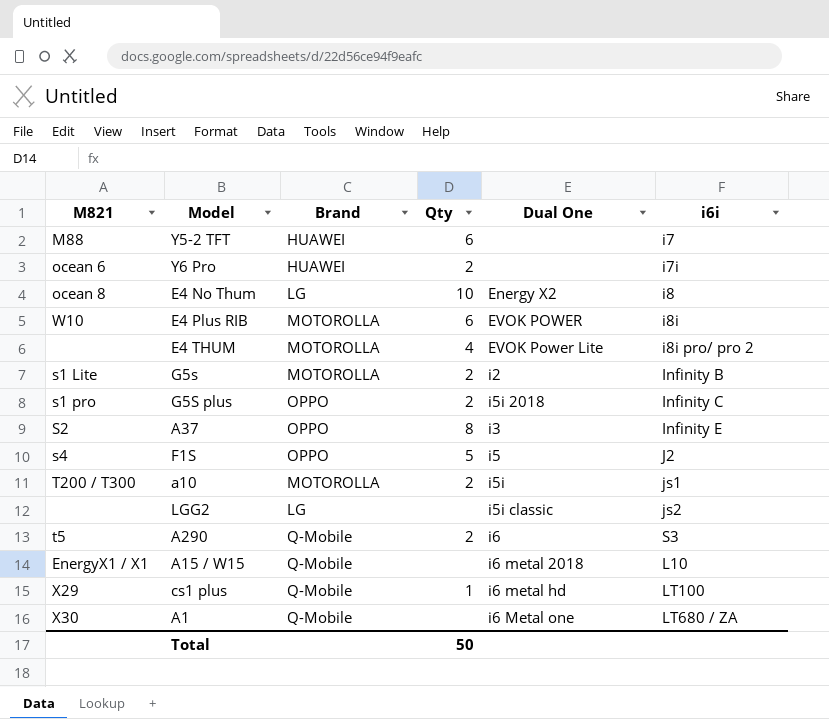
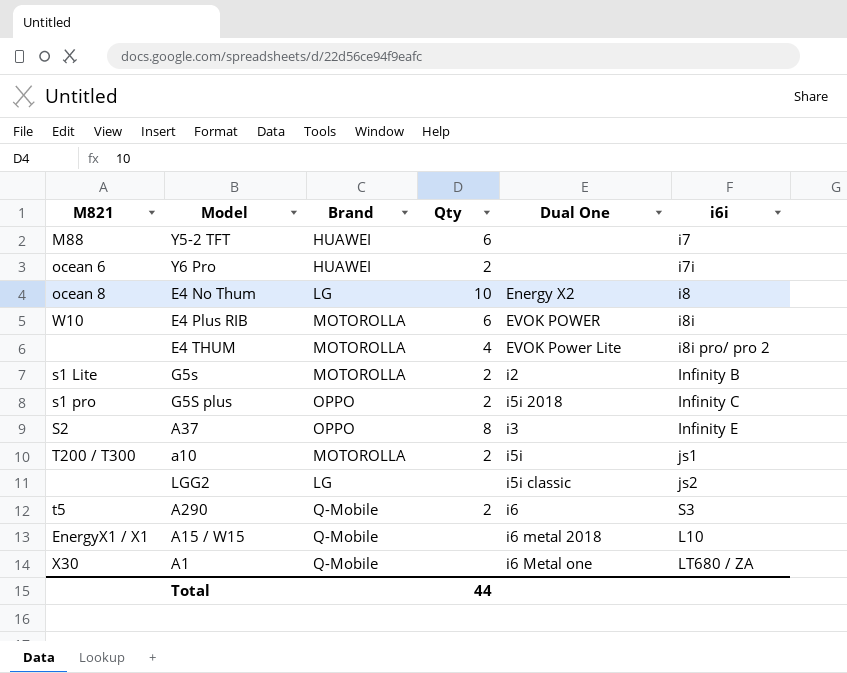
row F1S: s4 | OPPO | 5 | i5 | J2 -> none
row cs1 plus: X29 | Q-Mobile | 1 | i6 metal hd | LT100 -> none
Total | Qty: 50 -> 44

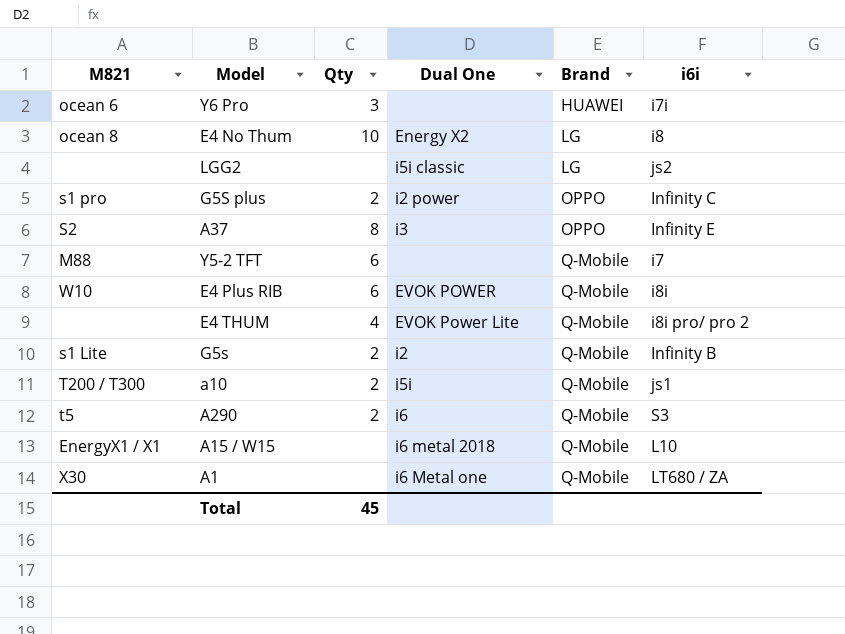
row order: none -> Brand ascending
column Brand | position: 3 -> 5
Y6 Pro | Qty: 2 -> 3
G5S plus | Dual One: i5i 2018 -> i2 power
Y5-2 TFT | Brand: HUAWEI -> Q-Mobile
E4 Plus RIB | Brand: MOTOROLLA -> Q-Mobile
E4 THUM | Brand: MOTOROLLA -> Q-Mobile
G5s | Brand: MOTOROLLA -> Q-Mobile
a10 | Brand: MOTOROLLA -> Q-Mobile
Total | Qty: 44 -> 45

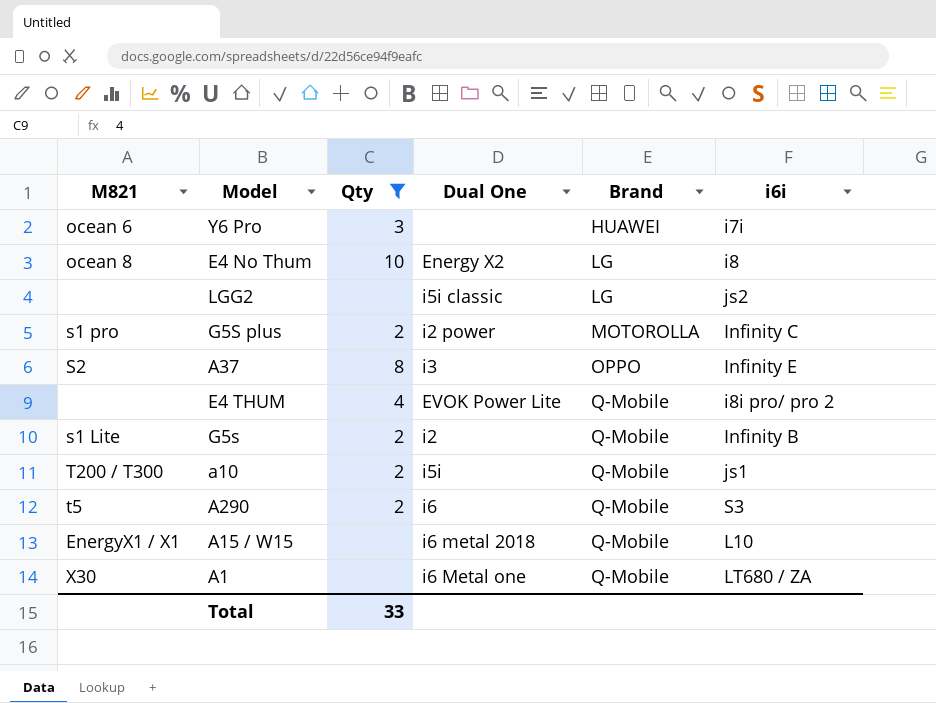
filter: none -> Qty != 6
G5S plus | Brand: OPPO -> MOTOROLLA
Total | Qty: 45 -> 33

